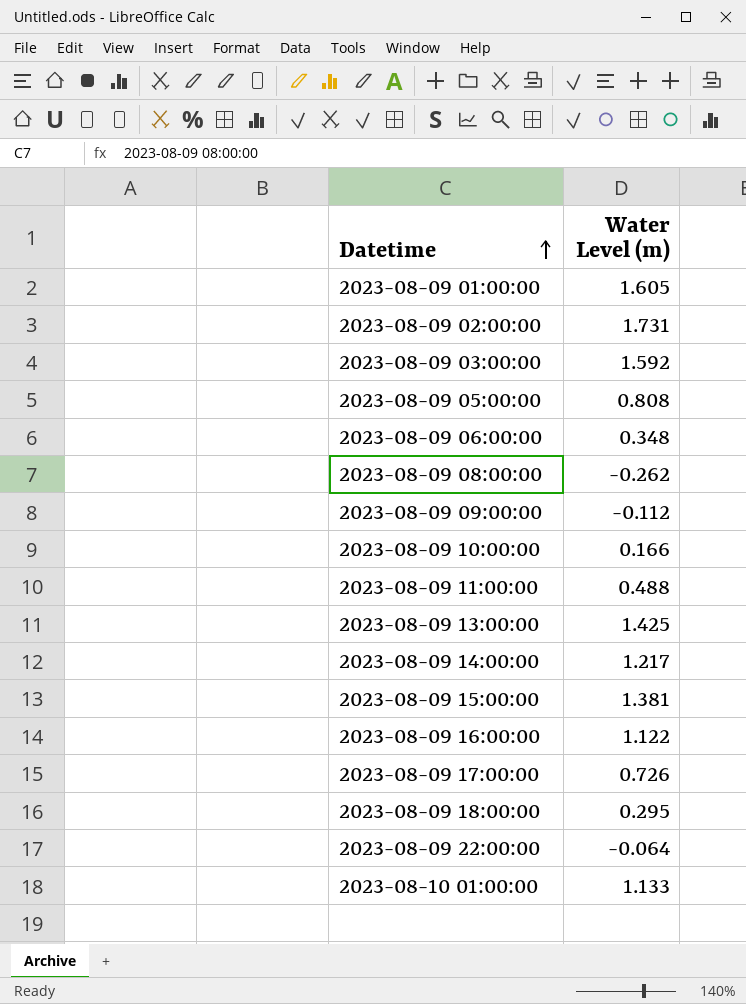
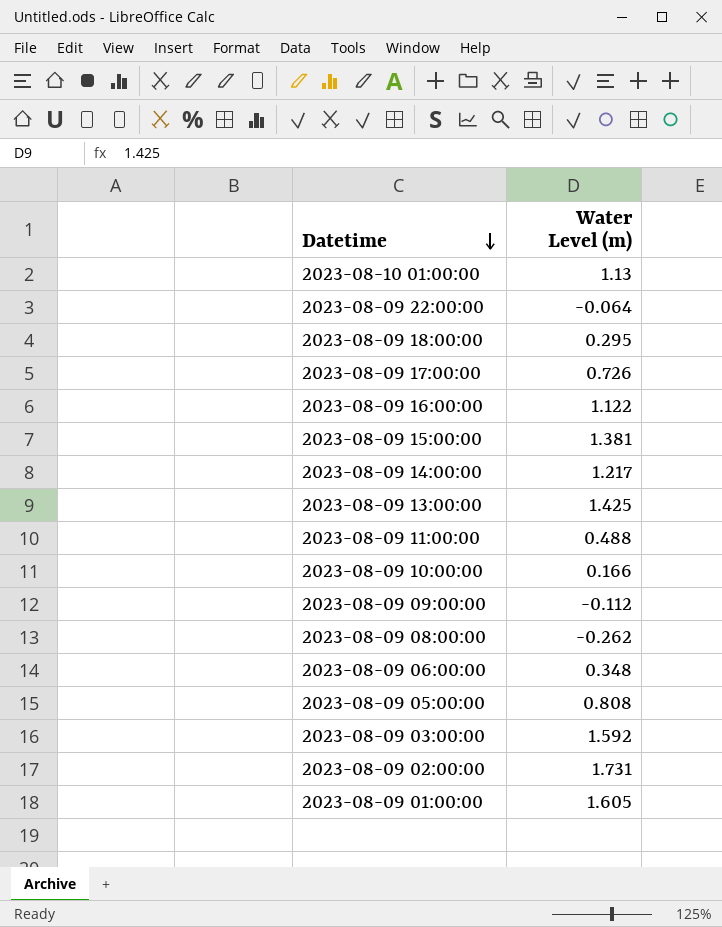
row order: Datetime ascending -> Datetime descending
2023-08-10 01:00:00 | Water Level (m): 1.133 -> 1.13

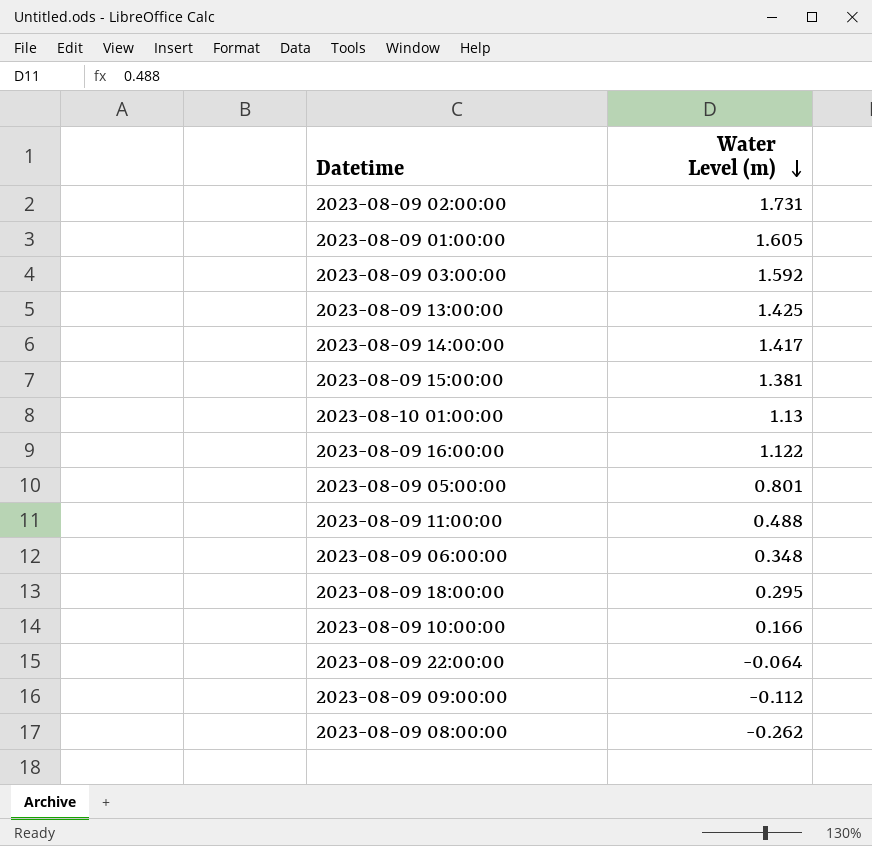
row order: Datetime descending -> Water Level (m) descending
row 2023-08-09 17:00:00: 0.726 -> none
2023-08-09 14:00:00 | Water Level (m): 1.217 -> 1.417
2023-08-09 05:00:00 | Water Level (m): 0.808 -> 0.801

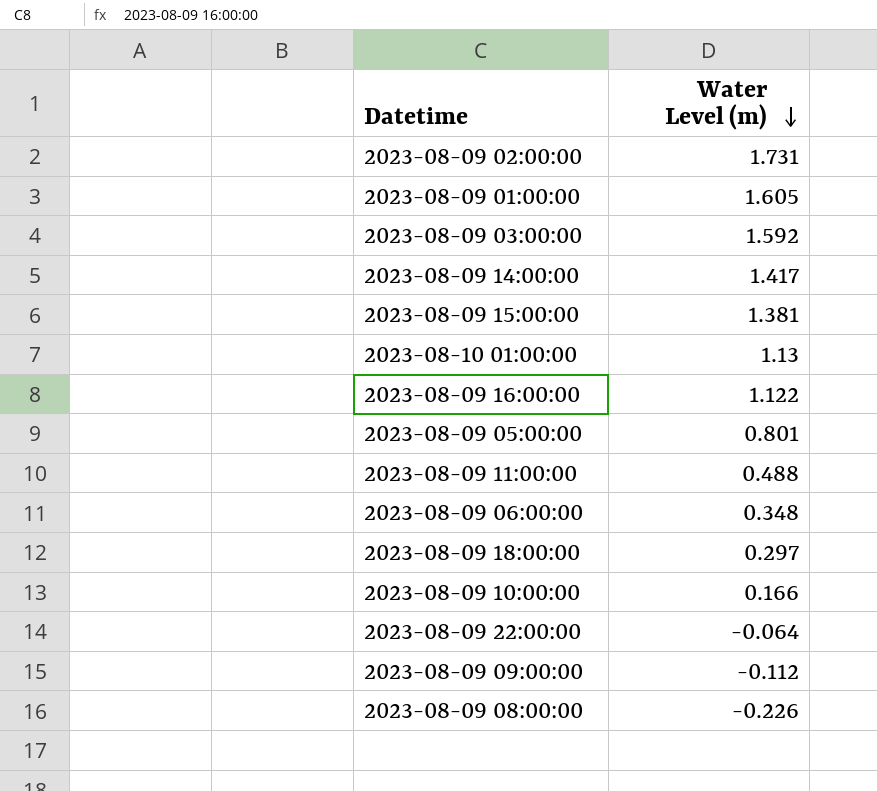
row 2023-08-09 13:00:00: 1.425 -> none
2023-08-09 18:00:00 | Water Level (m): 0.295 -> 0.297
2023-08-09 08:00:00 | Water Level (m): -0.262 -> -0.226

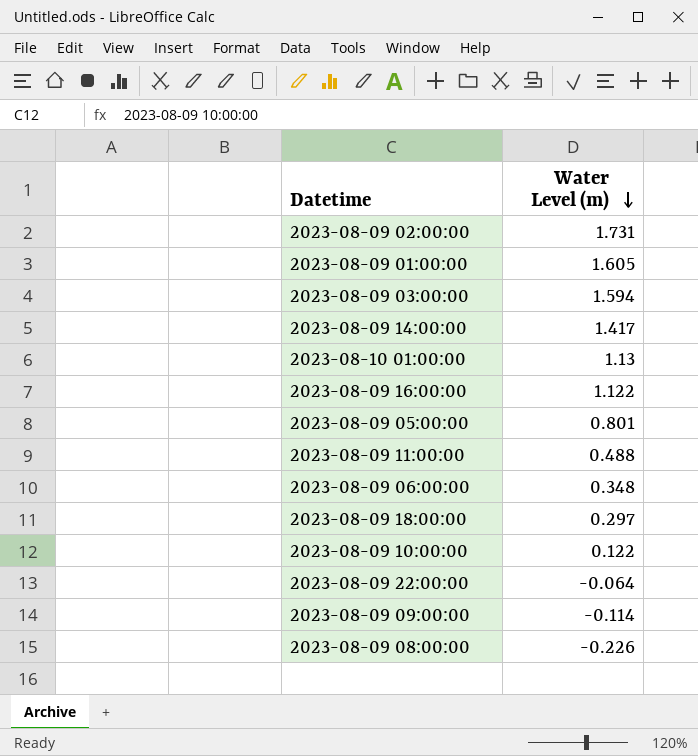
row 2023-08-09 15:00:00: 1.381 -> none
2023-08-09 03:00:00 | Water Level (m): 1.592 -> 1.594
2023-08-09 10:00:00 | Water Level (m): 0.166 -> 0.122
2023-08-09 09:00:00 | Water Level (m): -0.112 -> -0.114

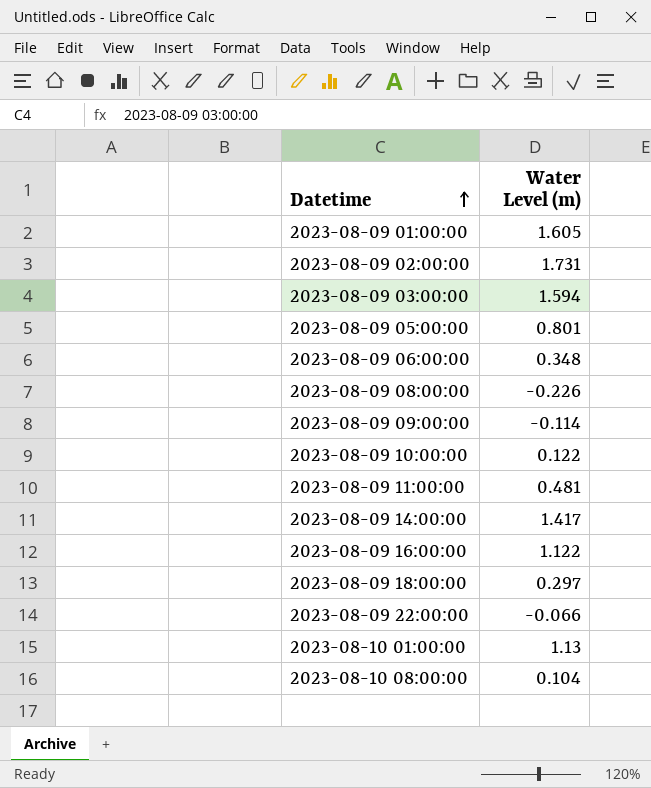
row order: Water Level (m) descending -> Datetime ascending
2023-08-09 11:00:00 | Water Level (m): 0.488 -> 0.481
2023-08-09 22:00:00 | Water Level (m): -0.064 -> -0.066
row 2023-08-10 08:00:00: none -> 0.104

